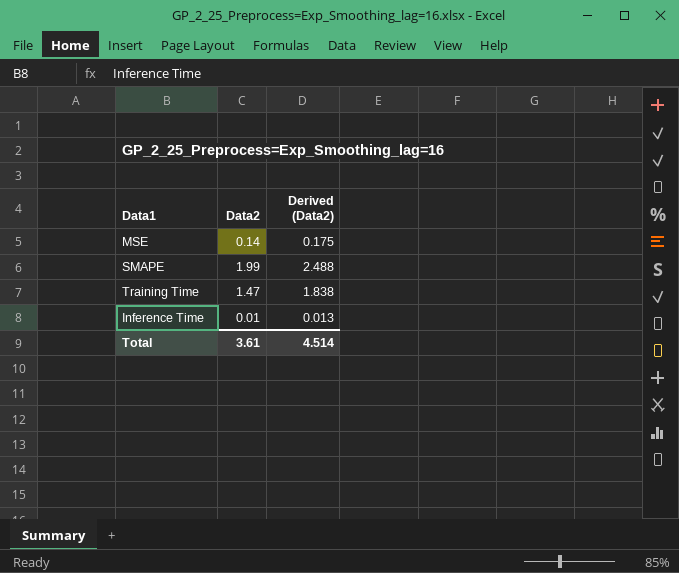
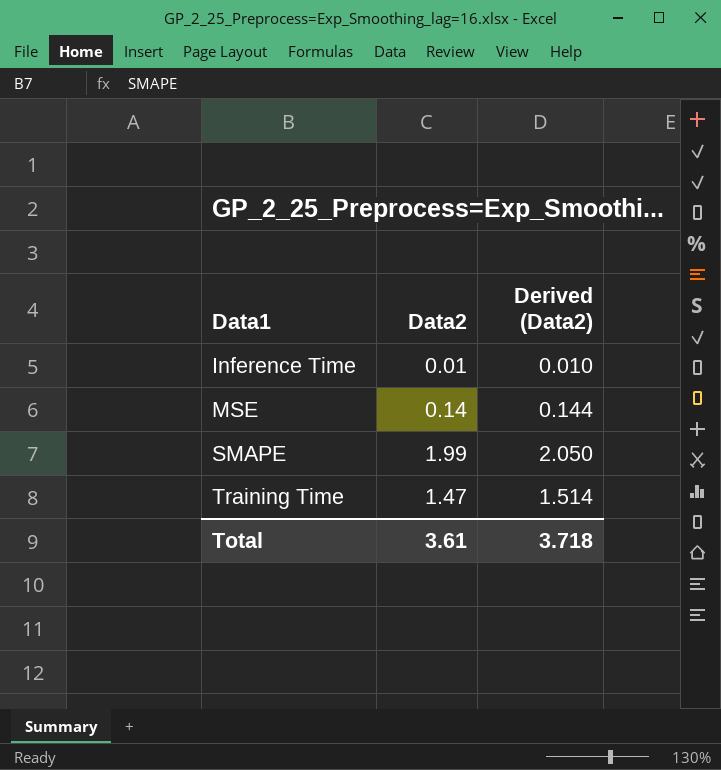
row order: none -> Data1 ascending
column Derived (Data2) | formula: [Data2] * 1.25 -> [Data2] * 1.03
Total | Derived (Data2): 4.514 -> 3.718

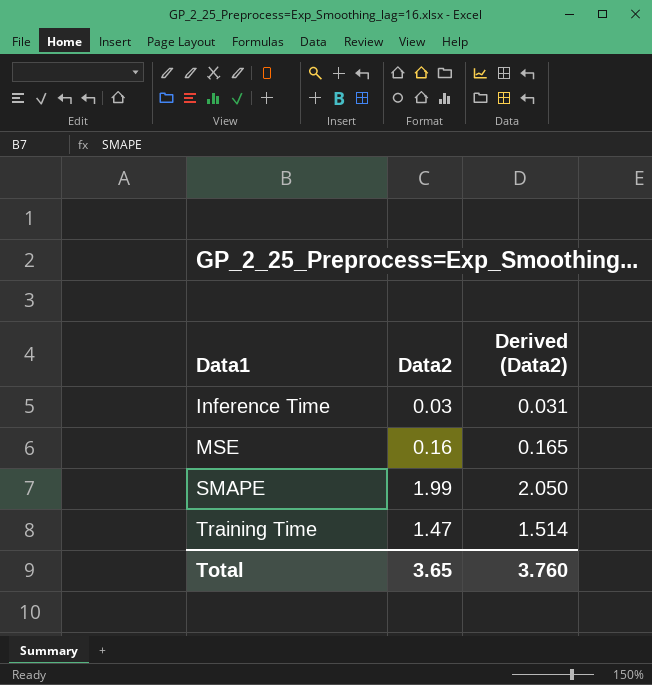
Inference Time | Data2: 0.01 -> 0.03
Inference Time | Derived (Data2): 0.010 -> 0.031
MSE | Data2: 0.14 -> 0.16
MSE | Derived (Data2): 0.144 -> 0.165
Total | Data2: 3.61 -> 3.65
Total | Derived (Data2): 3.718 -> 3.760

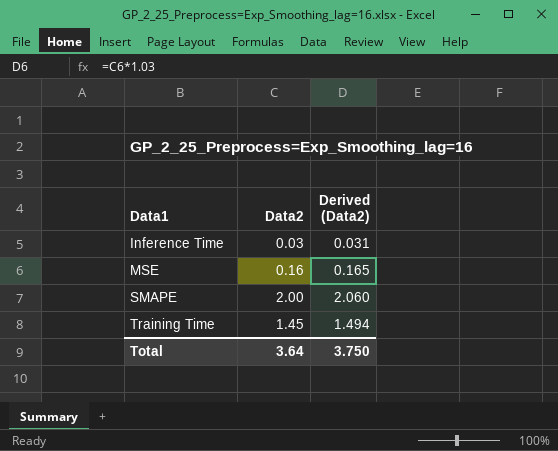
SMAPE | Data2: 1.99 -> 2.00
SMAPE | Derived (Data2): 2.050 -> 2.060
Training Time | Data2: 1.47 -> 1.45
Training Time | Derived (Data2): 1.514 -> 1.494
Total | Data2: 3.65 -> 3.64
Total | Derived (Data2): 3.760 -> 3.750

